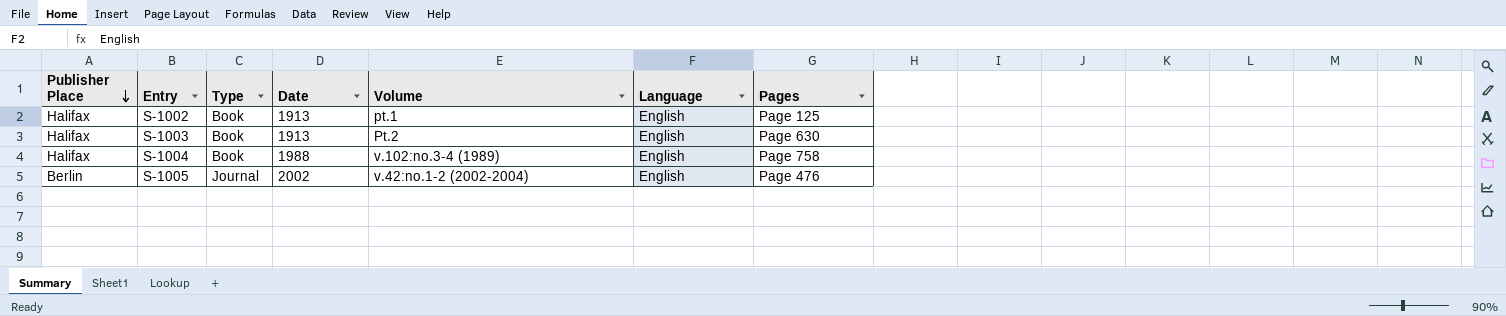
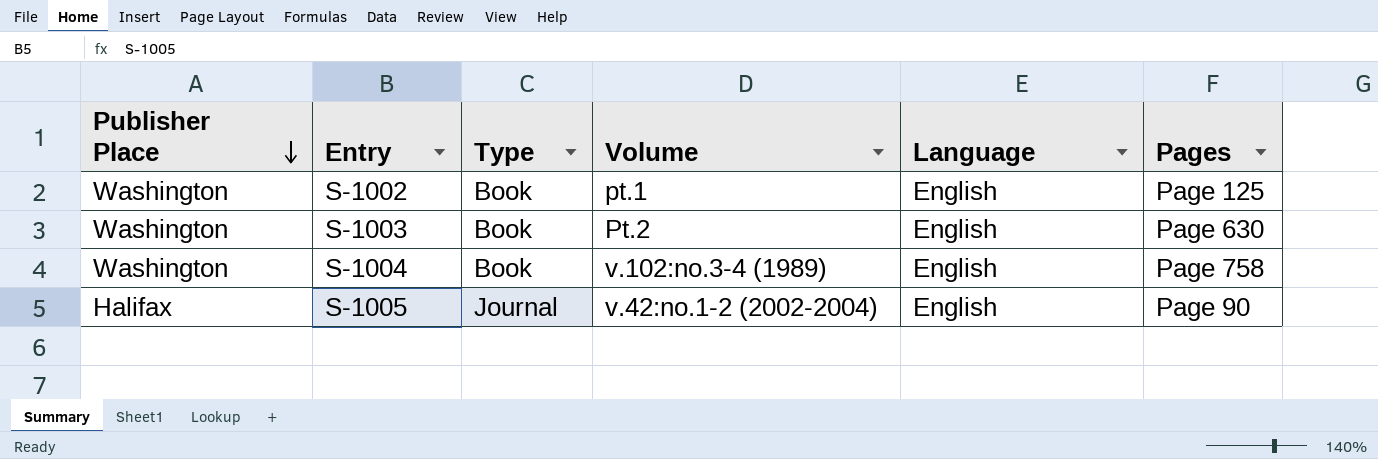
column Date | position: 4 -> none
S-1002 | Publisher Place: Halifax -> Washington
S-1003 | Publisher Place: Halifax -> Washington
S-1004 | Publisher Place: Halifax -> Washington
S-1005 | Publisher Place: Berlin -> Halifax
S-1005 | Pages: Page 476 -> Page 90

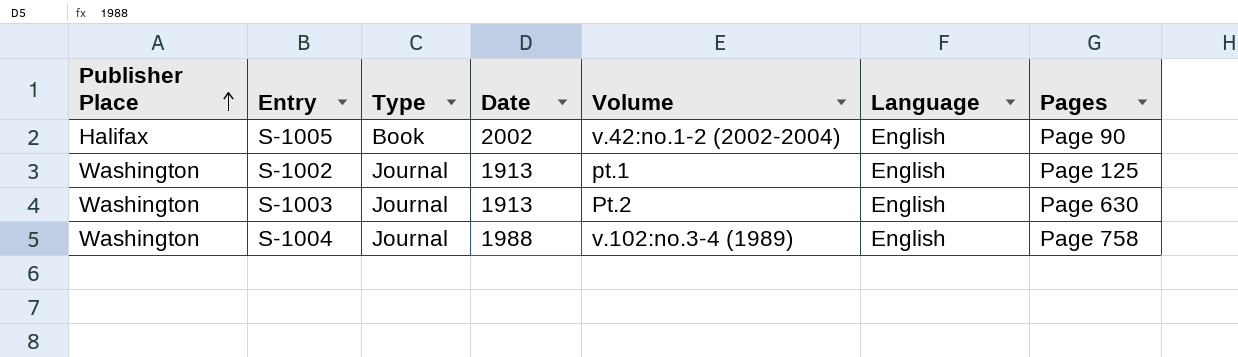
row order: Publisher Place descending -> Publisher Place ascending
column Date | position: none -> 4
S-1005 | Type: Journal -> Book
S-1002 | Type: Book -> Journal
S-1003 | Type: Book -> Journal
S-1004 | Type: Book -> Journal

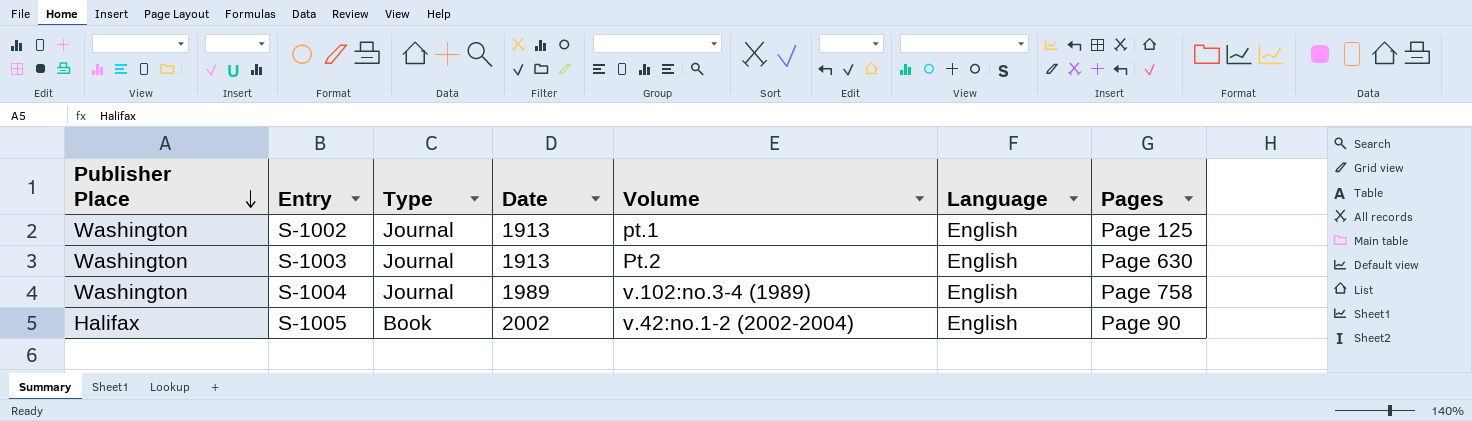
row order: Publisher Place ascending -> Publisher Place descending
S-1004 | Date: 1988 -> 1989

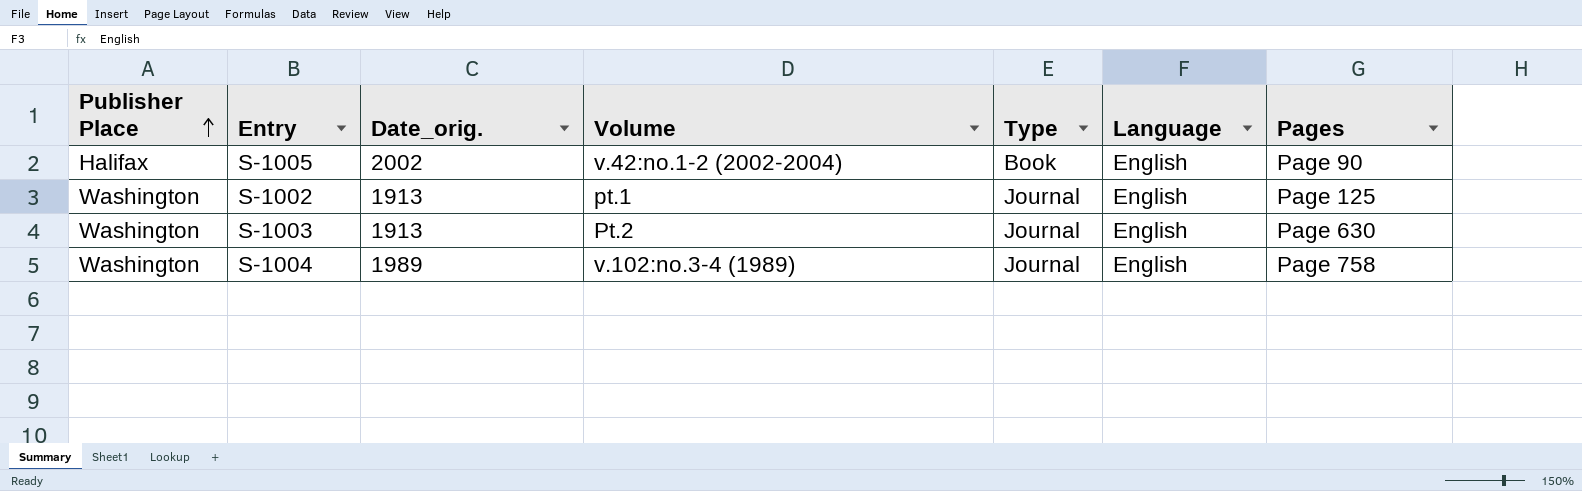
row order: Publisher Place descending -> Publisher Place ascending
column name: Date -> Date_orig.
column Type | position: 3 -> 5

